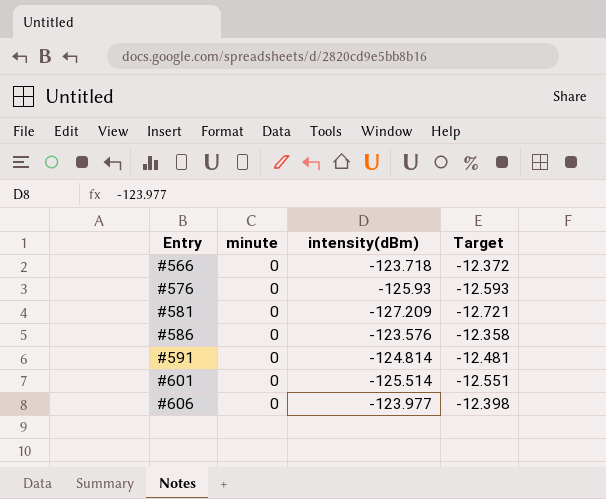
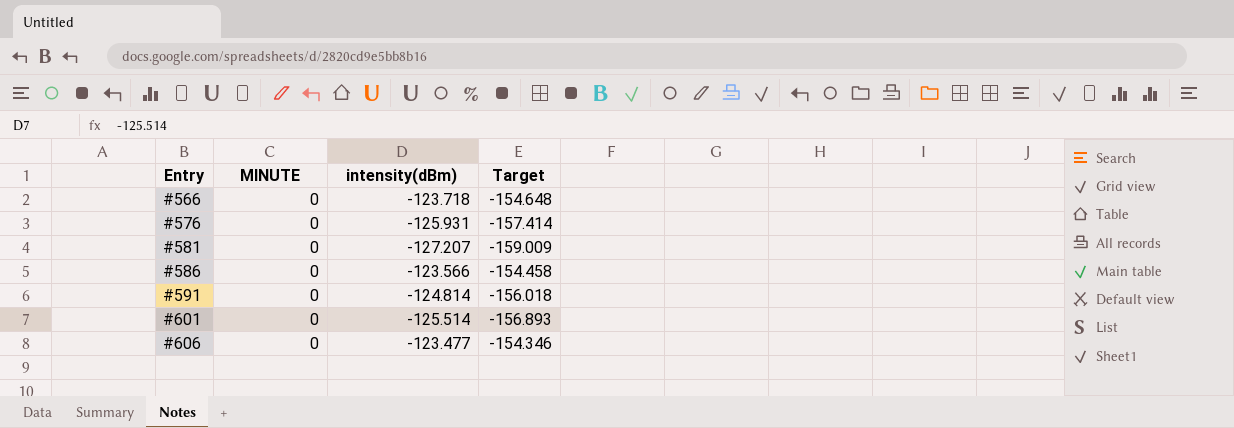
column name: minute -> MINUTE
column Target | formula: [intensity(dBm)] * 0.1 -> [intensity(dBm)] * 1.25
#576 | intensity(dBm): -125.93 -> -125.931
#581 | intensity(dBm): -127.209 -> -127.207
#586 | intensity(dBm): -123.576 -> -123.566
#606 | intensity(dBm): -123.977 -> -123.477

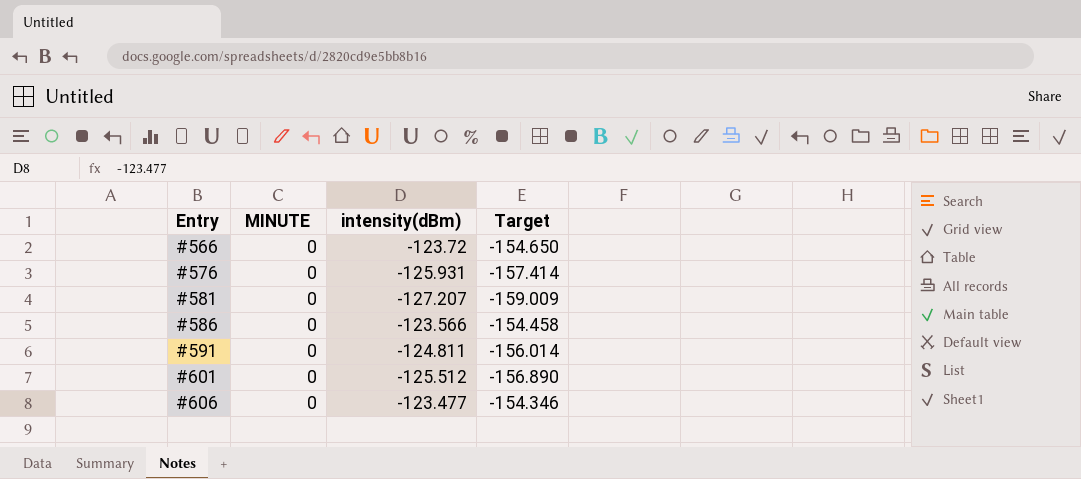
#566 | intensity(dBm): -123.718 -> -123.72
#566 | Target: -154.648 -> -154.650
#591 | intensity(dBm): -124.814 -> -124.811
#591 | Target: -156.018 -> -156.014
#601 | intensity(dBm): -125.514 -> -125.512
#601 | Target: -156.893 -> -156.890

